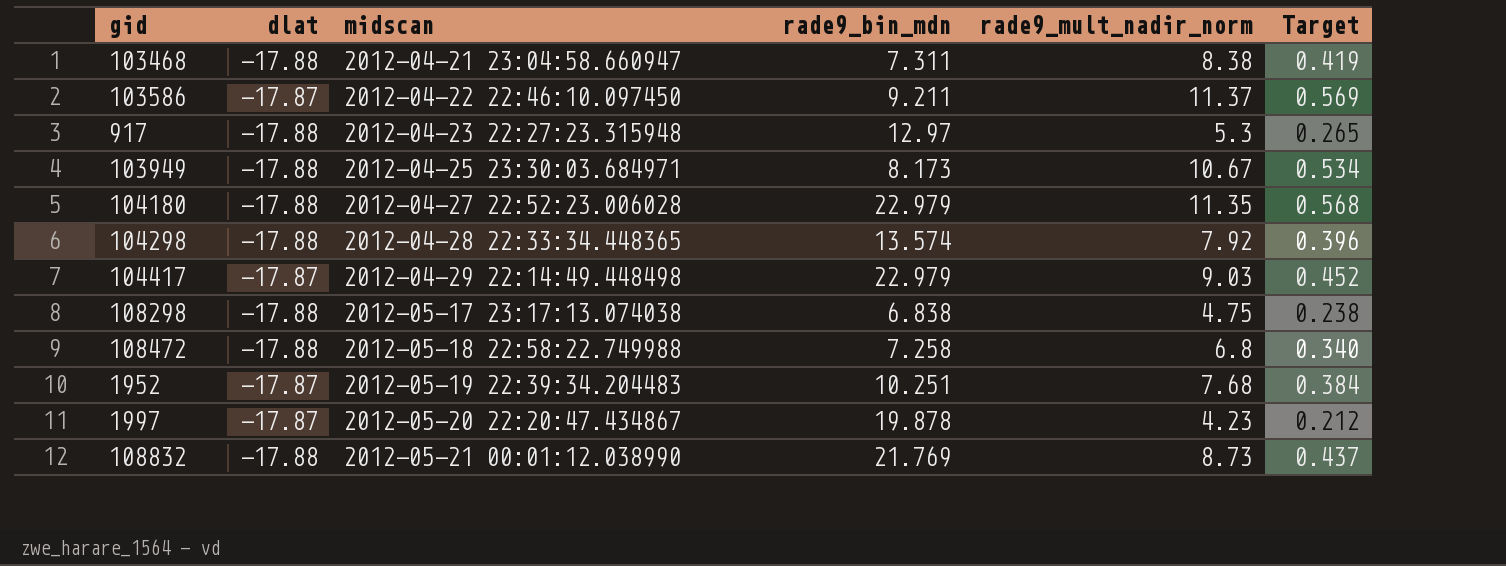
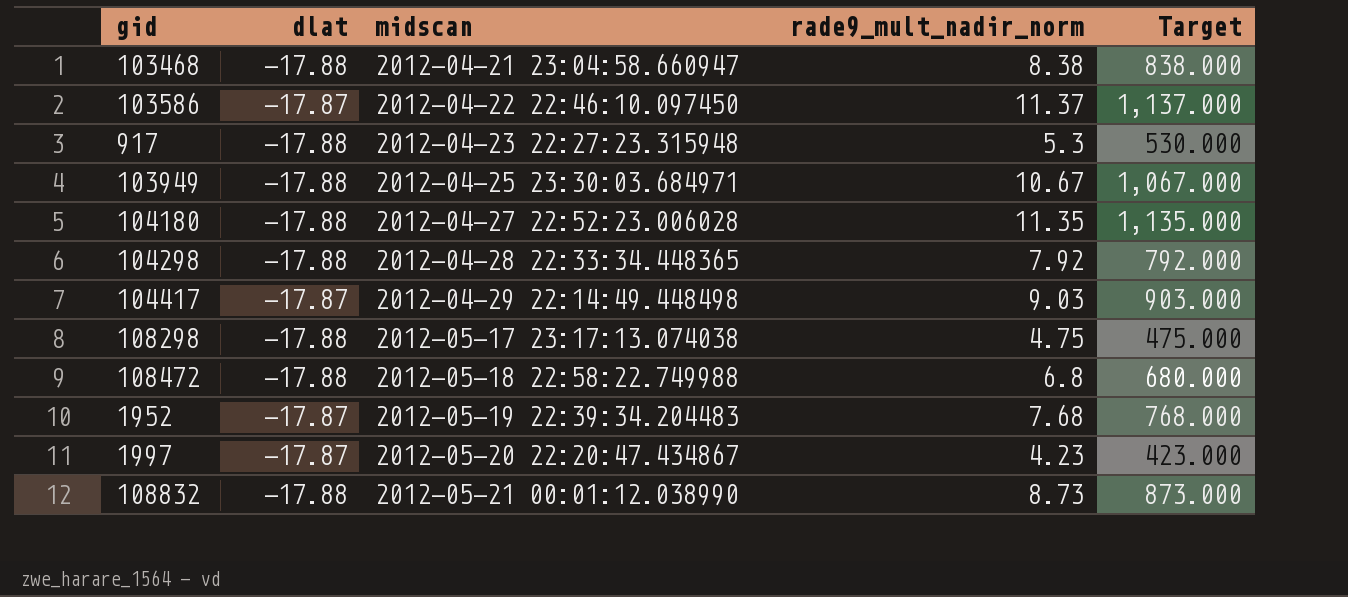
column rade9_bin_mdn | position: 4 -> none
column Target | formula: [rade9_mult_nadir_norm] * 0.05 -> [rade9_mult_nadir_norm] * 100

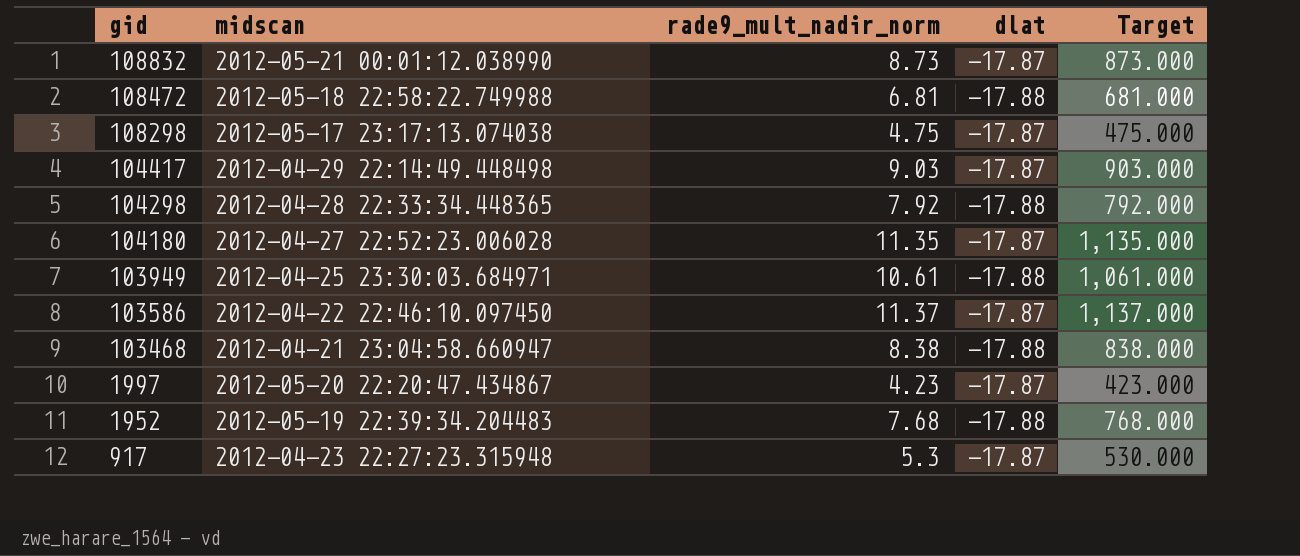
row order: midscan ascending -> gid descending
column dlat | position: 2 -> 4
108832 | dlat: -17.88 -> -17.87
108472 | rade9_mult_nadir_norm: 6.8 -> 6.81
108472 | Target: 680.000 -> 681.000
108298 | dlat: -17.88 -> -17.87
104180 | dlat: -17.88 -> -17.87
103949 | rade9_mult_nadir_norm: 10.67 -> 10.61
103949 | Target: 1,067.000 -> 1,061.000
1952 | dlat: -17.87 -> -17.88
917 | dlat: -17.88 -> -17.87

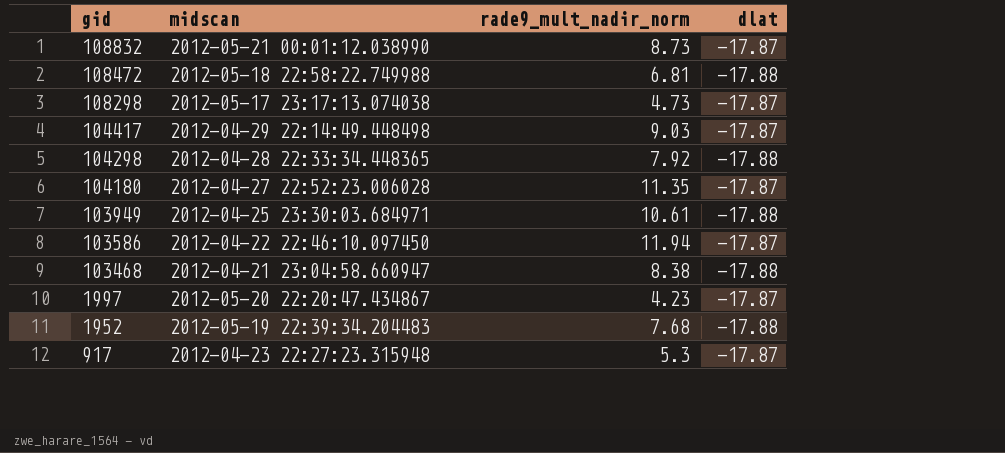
column Target | formula: [rade9_mult_nadir_norm] * 100 -> none
108298 | rade9_mult_nadir_norm: 4.75 -> 4.73
103586 | rade9_mult_nadir_norm: 11.37 -> 11.94

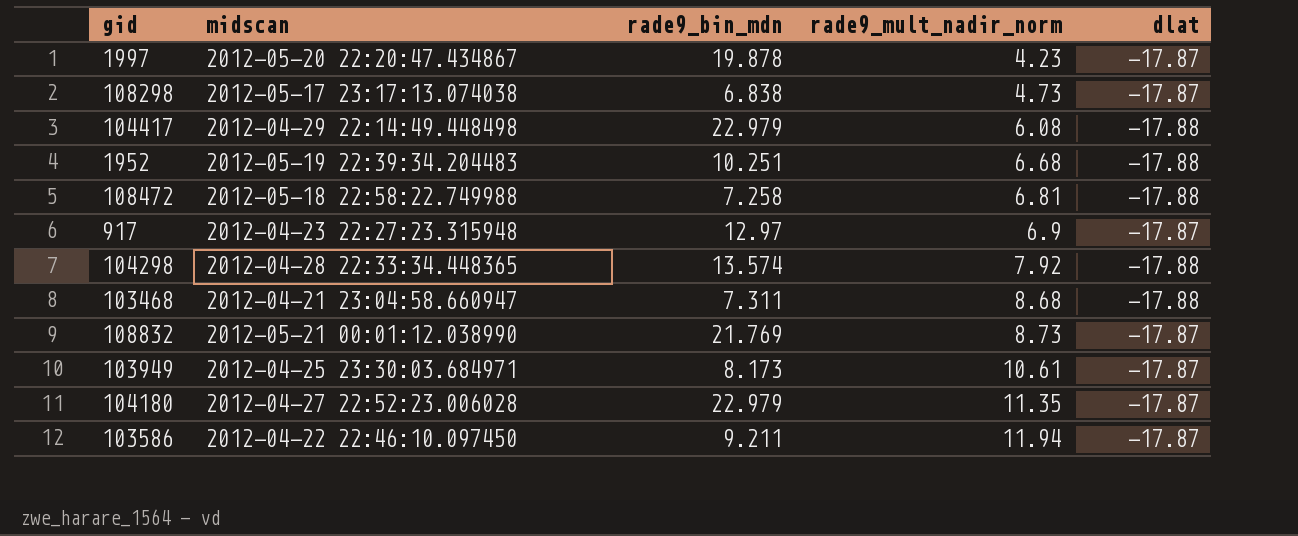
row order: gid descending -> rade9_mult_nadir_norm ascending
column rade9_bin_mdn | position: none -> 3
104417 | rade9_mult_nadir_norm: 9.03 -> 6.08
104417 | dlat: -17.87 -> -17.88
1952 | rade9_mult_nadir_norm: 7.68 -> 6.68
917 | rade9_mult_nadir_norm: 5.3 -> 6.9
103468 | rade9_mult_nadir_norm: 8.38 -> 8.68
103949 | dlat: -17.88 -> -17.87

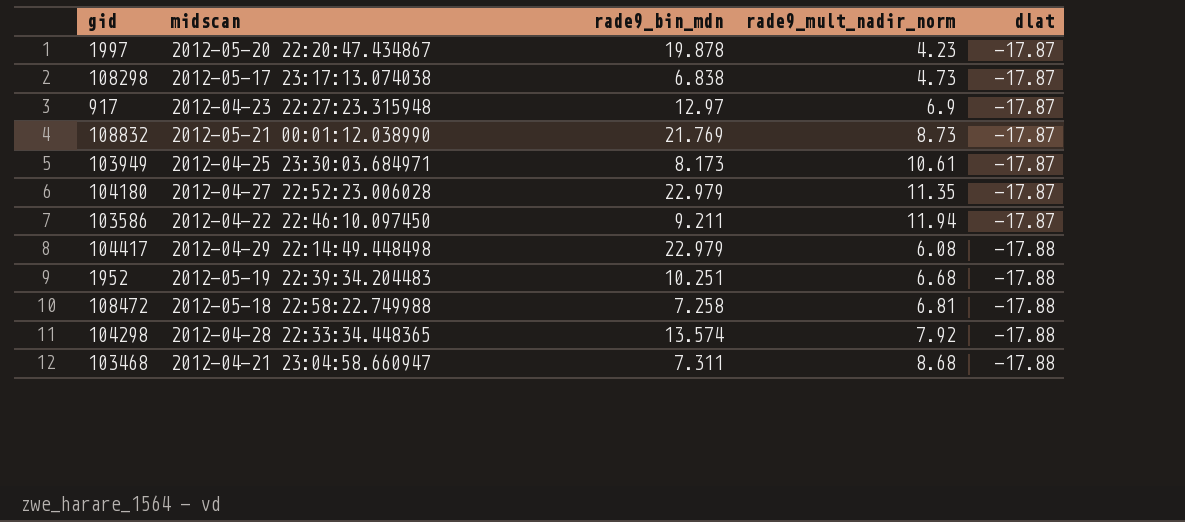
row order: rade9_mult_nadir_norm ascending -> dlat descending

